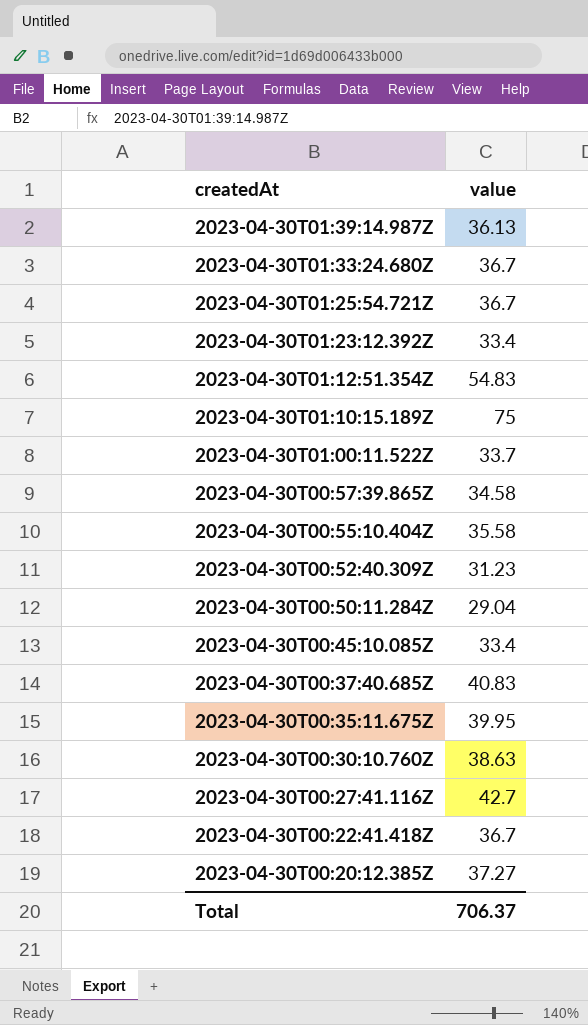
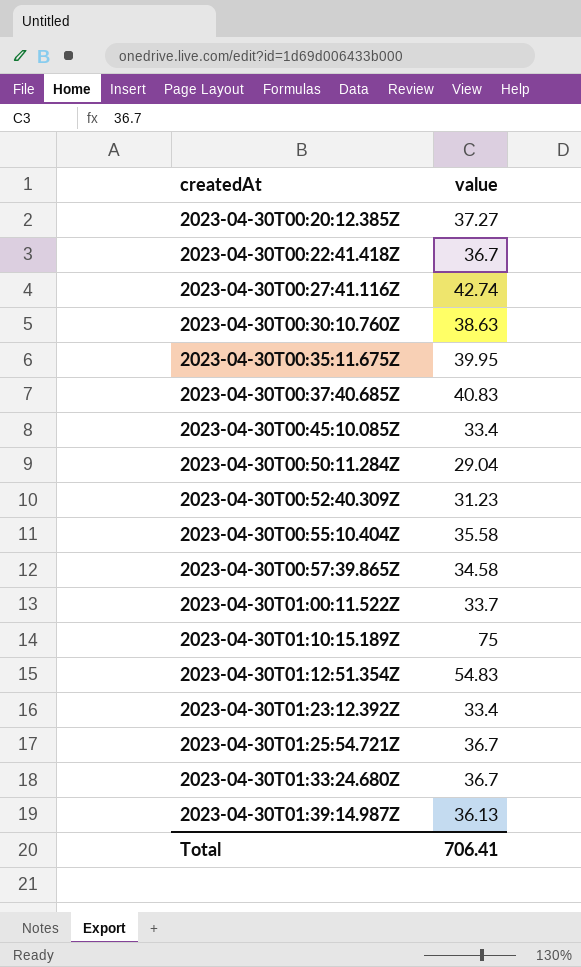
row order: createdAt descending -> createdAt ascending
2023-04-30T00:27:41.116Z | value: 42.7 -> 42.74
Total | value: 706.37 -> 706.41

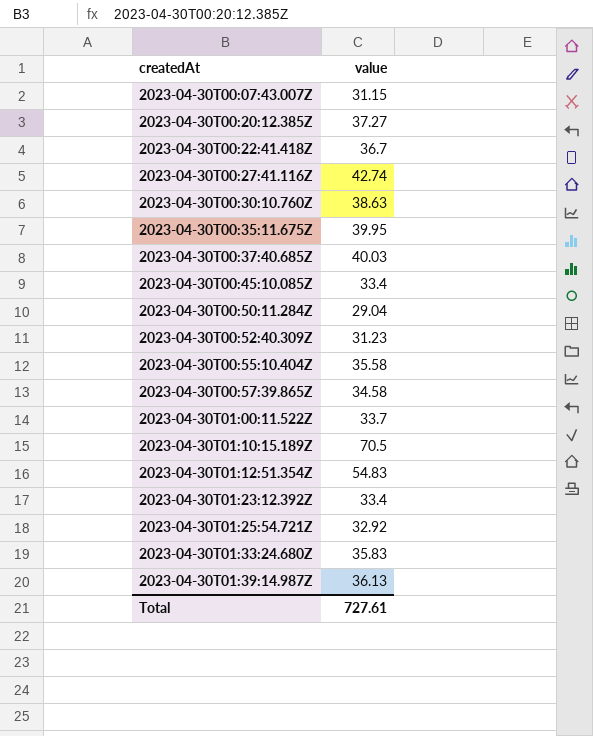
row 2023-04-30T00:07:43.007Z: none -> 31.15
2023-04-30T00:37:40.685Z | value: 40.83 -> 40.03
2023-04-30T01:10:15.189Z | value: 75 -> 70.5
2023-04-30T01:25:54.721Z | value: 36.7 -> 32.92
2023-04-30T01:33:24.680Z | value: 36.7 -> 35.83
Total | value: 706.41 -> 727.61

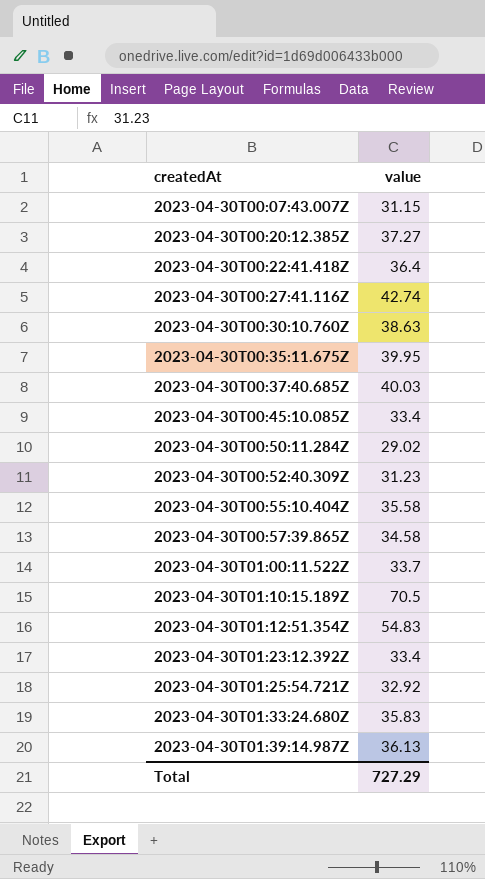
2023-04-30T00:22:41.418Z | value: 36.7 -> 36.4
2023-04-30T00:50:11.284Z | value: 29.04 -> 29.02
Total | value: 727.61 -> 727.29

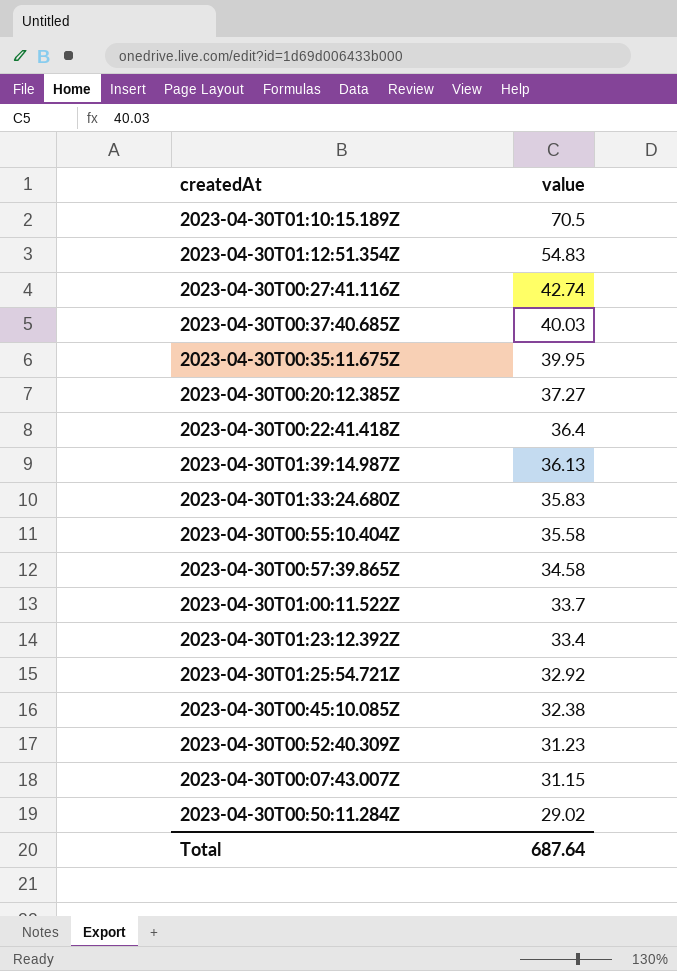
row order: createdAt ascending -> value descending
row 2023-04-30T00:30:10.760Z: 38.63 -> none
2023-04-30T00:45:10.085Z | value: 33.4 -> 32.38
Total | value: 727.29 -> 687.64

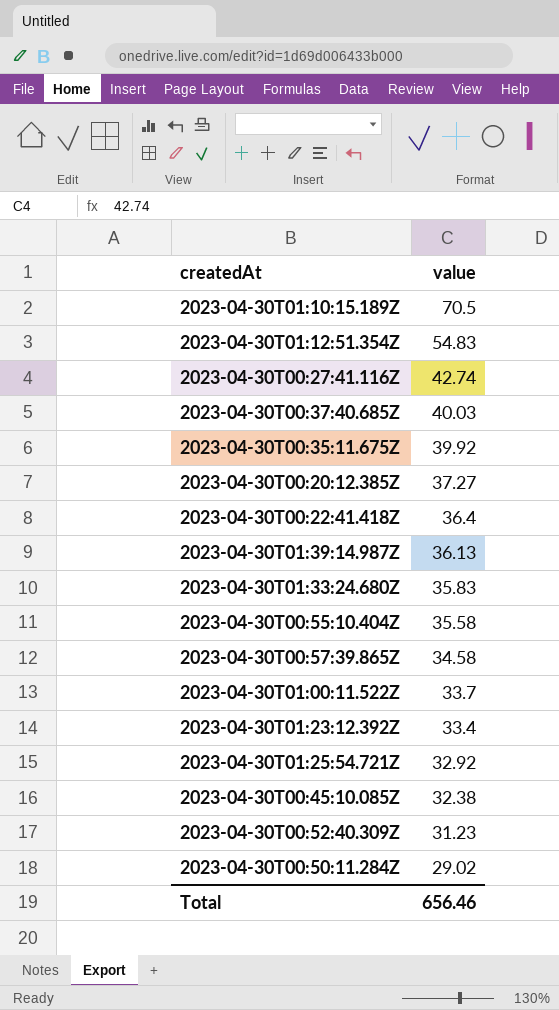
row 2023-04-30T00:07:43.007Z: 31.15 -> none
2023-04-30T00:35:11.675Z | value: 39.95 -> 39.92
Total | value: 687.64 -> 656.46

